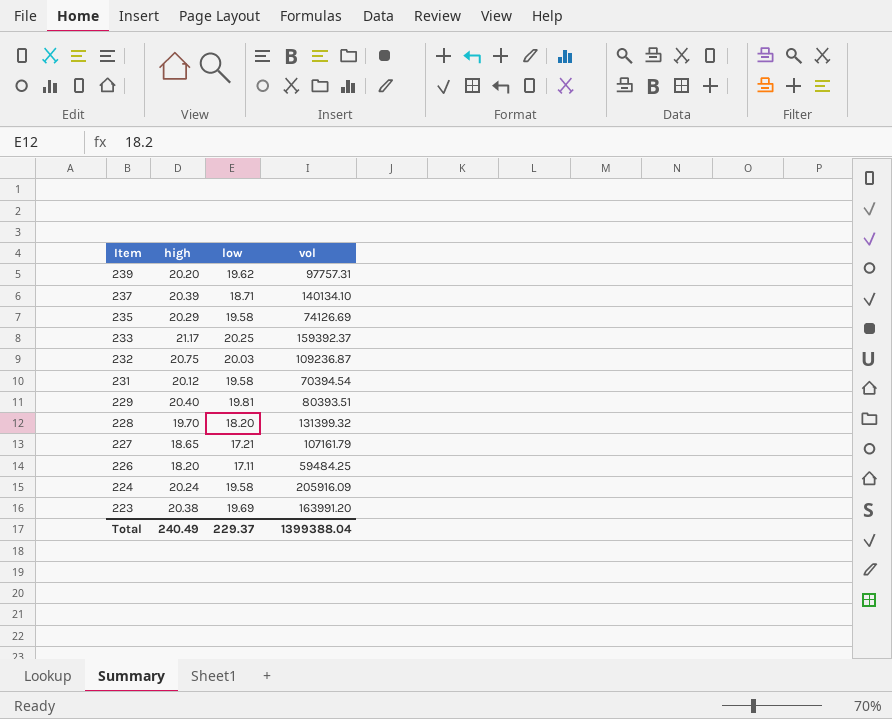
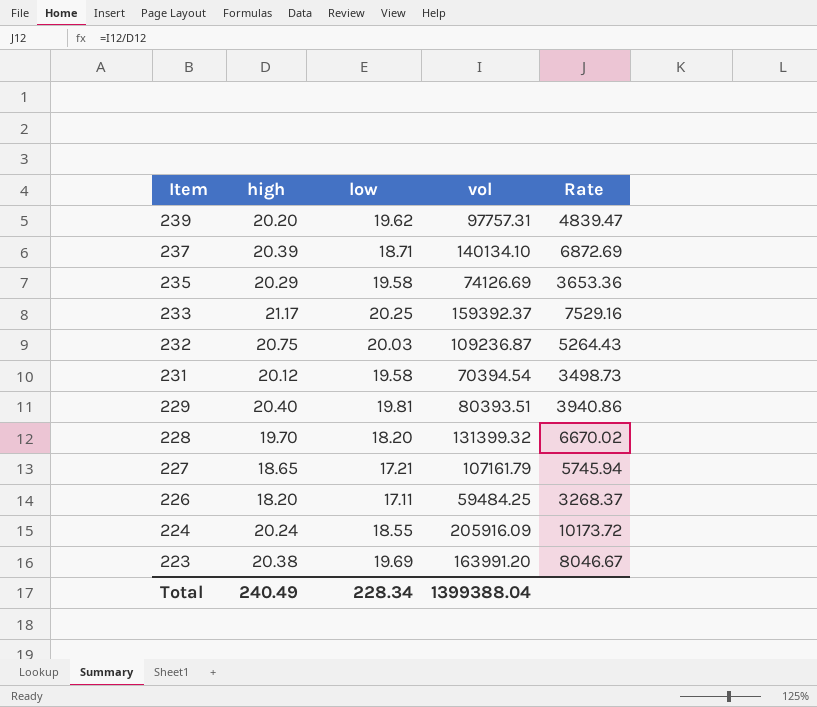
column Rate | formula: none -> [vol] / [high]
224 | low: 19.58 -> 18.55
Total | low: 229.37 -> 228.34

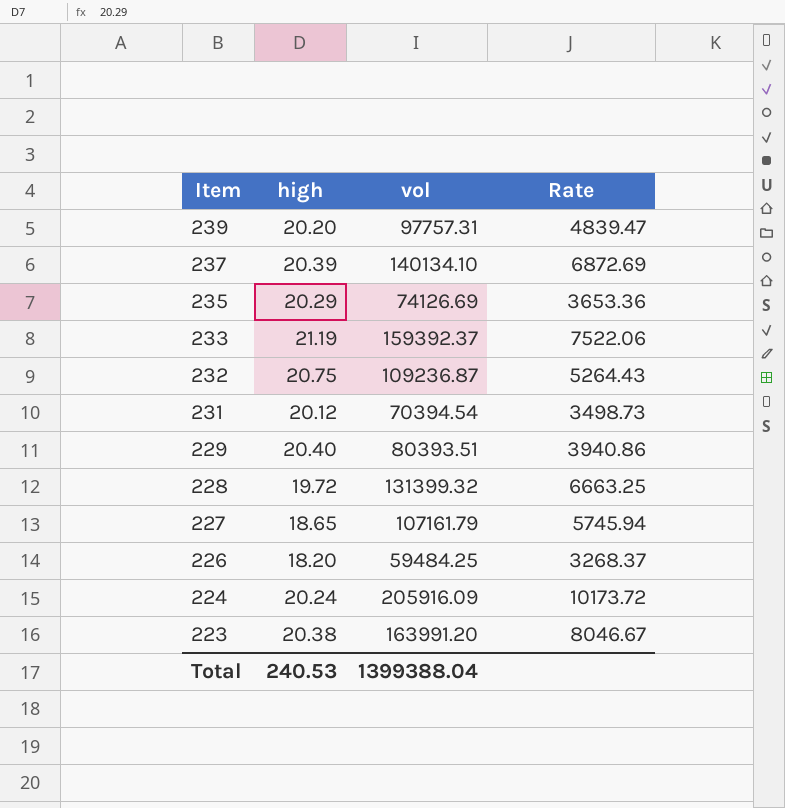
column low | position: 3 -> none
233 | high: 21.17 -> 21.19
233 | Rate: 7529.16 -> 7522.06
228 | high: 19.70 -> 19.72
228 | Rate: 6670.02 -> 6663.25
Total | high: 240.49 -> 240.53

